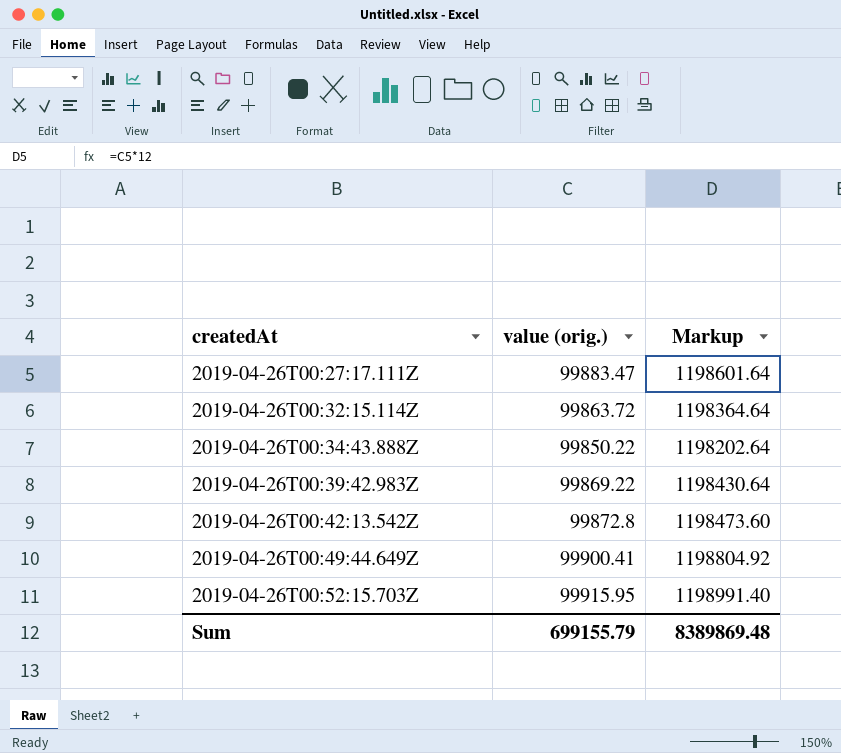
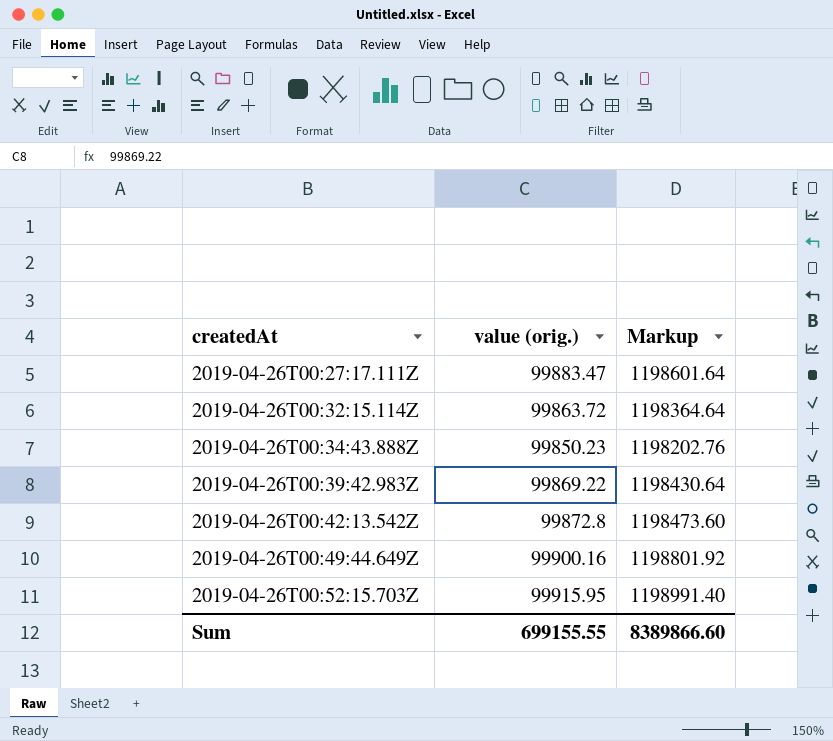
2019-04-26T00:34:43.888Z | value (orig.): 99850.22 -> 99850.23
2019-04-26T00:34:43.888Z | Markup: 1198202.64 -> 1198202.76
2019-04-26T00:49:44.649Z | value (orig.): 99900.41 -> 99900.16
2019-04-26T00:49:44.649Z | Markup: 1198804.92 -> 1198801.92
Sum | value (orig.): 699155.79 -> 699155.55
Sum | Markup: 8389869.48 -> 8389866.60

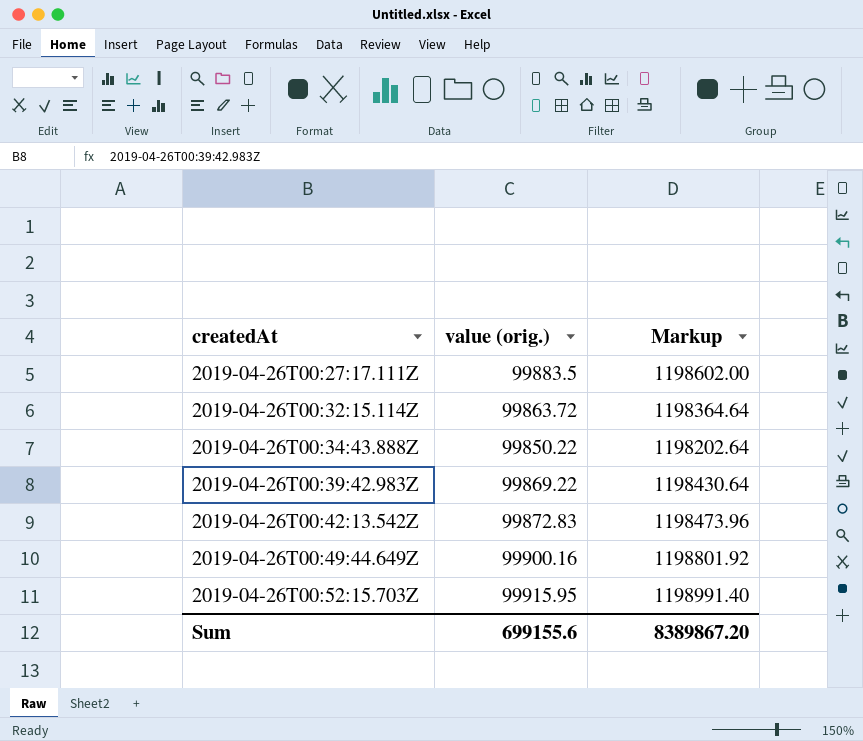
2019-04-26T00:27:17.111Z | value (orig.): 99883.47 -> 99883.5
2019-04-26T00:27:17.111Z | Markup: 1198601.64 -> 1198602.00
2019-04-26T00:34:43.888Z | value (orig.): 99850.23 -> 99850.22
2019-04-26T00:34:43.888Z | Markup: 1198202.76 -> 1198202.64
2019-04-26T00:42:13.542Z | value (orig.): 99872.8 -> 99872.83
2019-04-26T00:42:13.542Z | Markup: 1198473.60 -> 1198473.96
Sum | value (orig.): 699155.55 -> 699155.6
Sum | Markup: 8389866.60 -> 8389867.20

